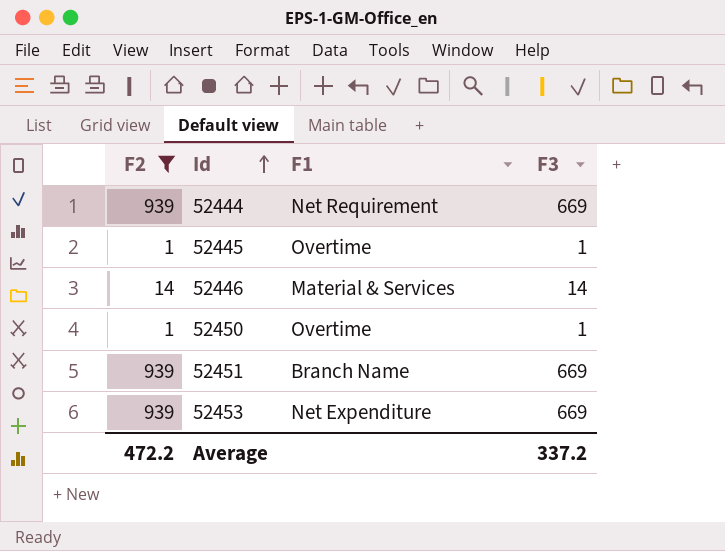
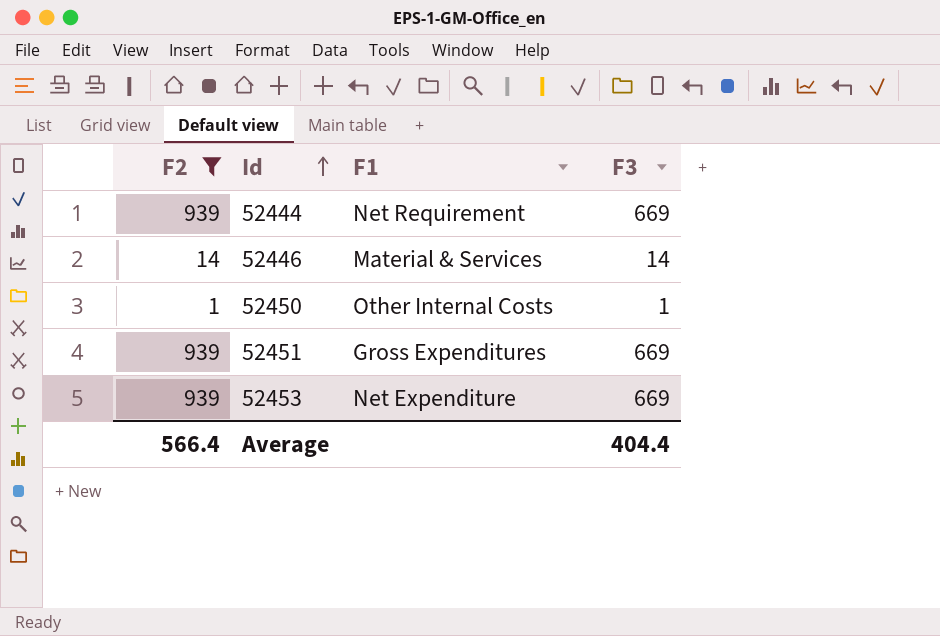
row 52445: 1 | Overtime | 1 -> none
52450 | F1: Overtime -> Other Internal Costs
52451 | F1: Branch Name -> Gross Expenditures
Average | F2: 472.2 -> 566.4
Average | F3: 337.2 -> 404.4

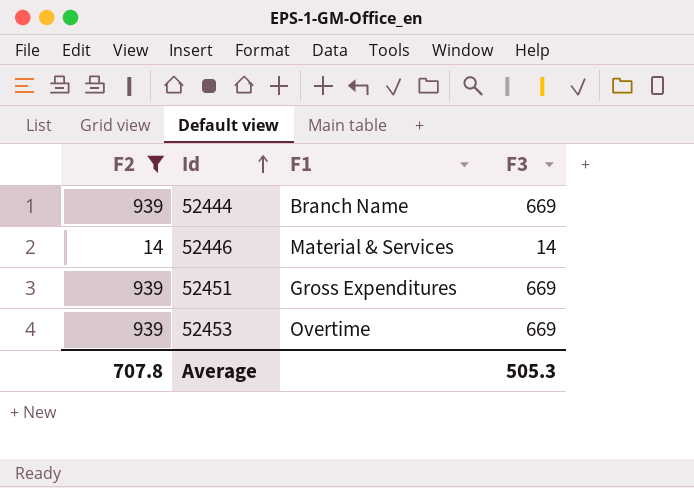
row 52450: 1 | Other Internal Costs | 1 -> none
52444 | F1: Net Requirement -> Branch Name
52453 | F1: Net Expenditure -> Overtime
Average | F2: 566.4 -> 707.8
Average | F3: 404.4 -> 505.3

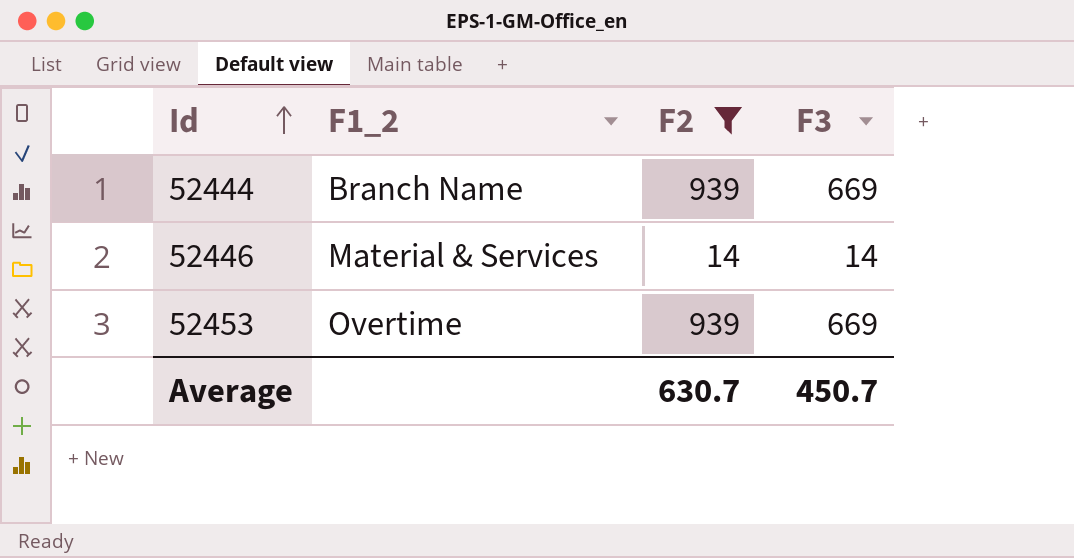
column name: F1 -> F1_2
column F2 | position: 1 -> 3
row 52451: 939 | Gross Expenditures | 669 -> none
Average | F2: 707.8 -> 630.7
Average | F3: 505.3 -> 450.7

